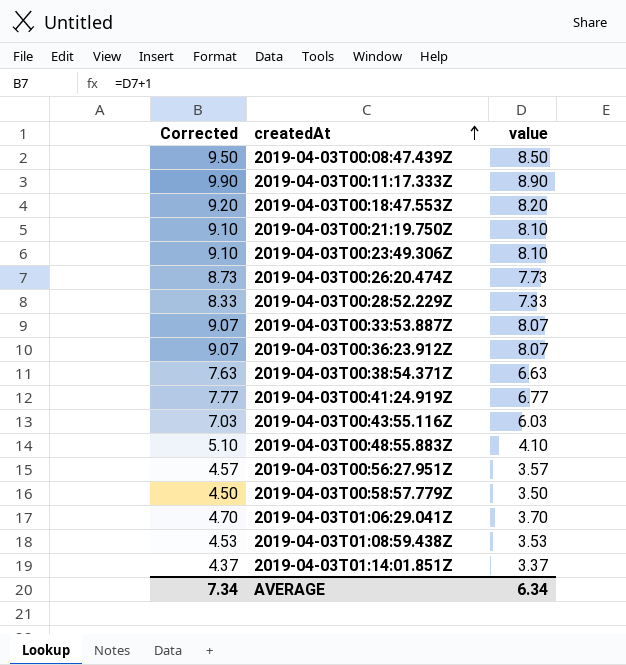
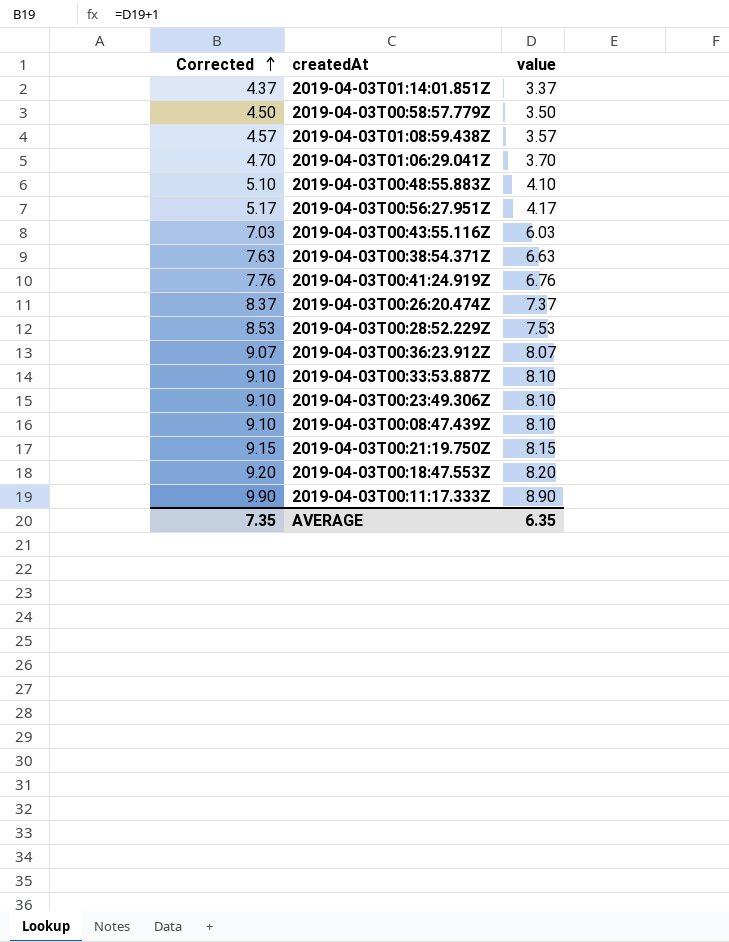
row order: createdAt ascending -> Corrected ascending
2019-04-03T01:08:59.438Z | Corrected: 4.53 -> 4.57
2019-04-03T01:08:59.438Z | value: 3.53 -> 3.57
2019-04-03T00:56:27.951Z | Corrected: 4.57 -> 5.17
2019-04-03T00:56:27.951Z | value: 3.57 -> 4.17
2019-04-03T00:41:24.919Z | Corrected: 7.77 -> 7.76
2019-04-03T00:41:24.919Z | value: 6.77 -> 6.76
2019-04-03T00:26:20.474Z | Corrected: 8.73 -> 8.37
2019-04-03T00:26:20.474Z | value: 7.73 -> 7.37
2019-04-03T00:28:52.229Z | Corrected: 8.33 -> 8.53
2019-04-03T00:28:52.229Z | value: 7.33 -> 7.53
2019-04-03T00:33:53.887Z | Corrected: 9.07 -> 9.10
2019-04-03T00:33:53.887Z | value: 8.07 -> 8.10
2019-04-03T00:08:47.439Z | Corrected: 9.50 -> 9.10
2019-04-03T00:08:47.439Z | value: 8.50 -> 8.10
2019-04-03T00:21:19.750Z | Corrected: 9.10 -> 9.15
2019-04-03T00:21:19.750Z | value: 8.10 -> 8.15
AVERAGE | Corrected: 7.34 -> 7.35
AVERAGE | value: 6.34 -> 6.35

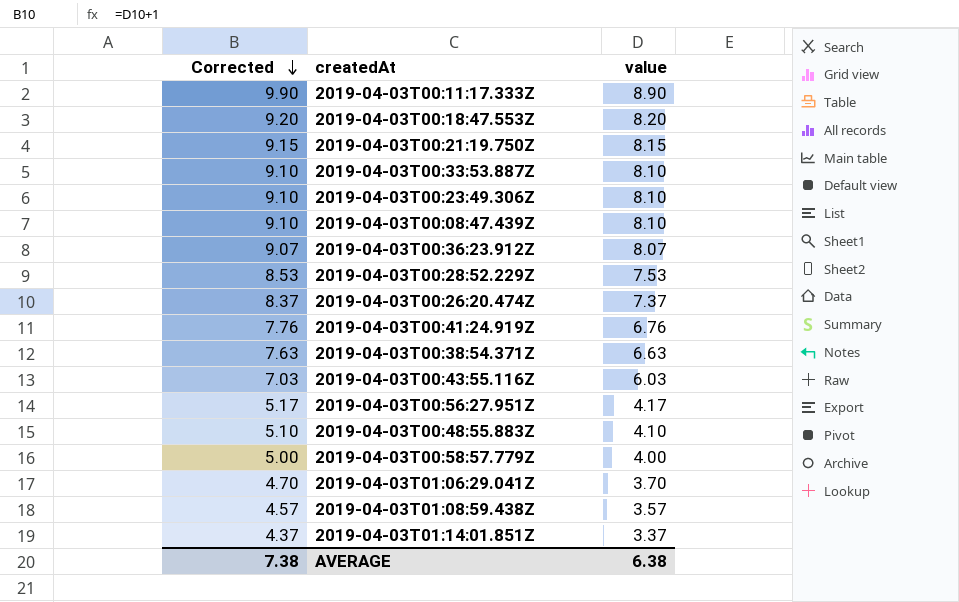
row order: Corrected ascending -> Corrected descending
2019-04-03T00:58:57.779Z | Corrected: 4.50 -> 5.00
2019-04-03T00:58:57.779Z | value: 3.50 -> 4.00
AVERAGE | Corrected: 7.35 -> 7.38
AVERAGE | value: 6.35 -> 6.38

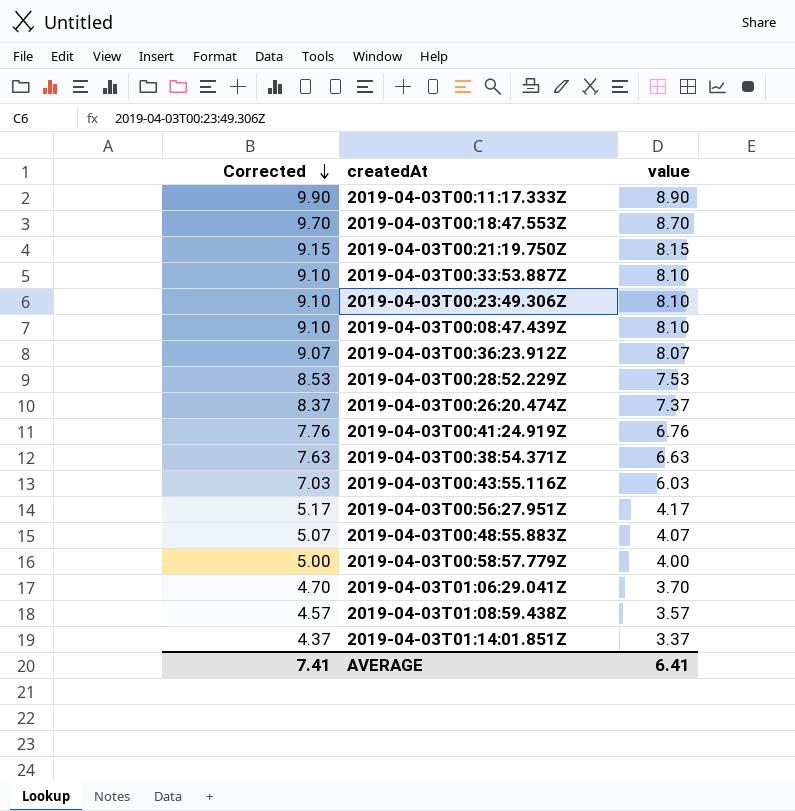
2019-04-03T00:18:47.553Z | Corrected: 9.20 -> 9.70
2019-04-03T00:18:47.553Z | value: 8.20 -> 8.70
2019-04-03T00:48:55.883Z | Corrected: 5.10 -> 5.07
2019-04-03T00:48:55.883Z | value: 4.10 -> 4.07
AVERAGE | Corrected: 7.38 -> 7.41
AVERAGE | value: 6.38 -> 6.41

